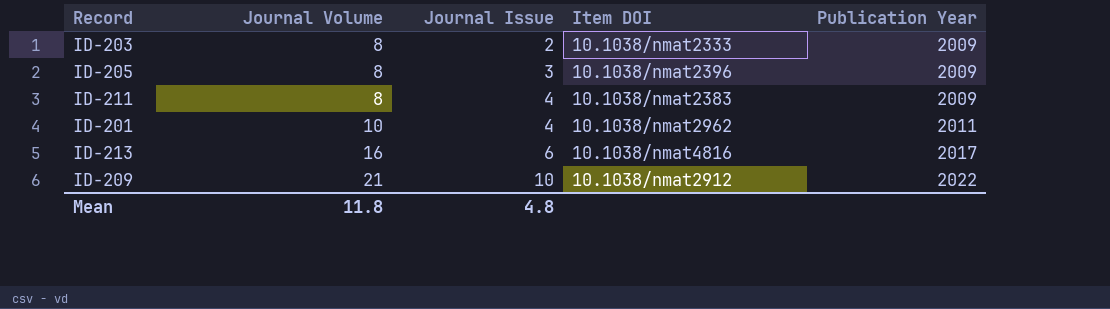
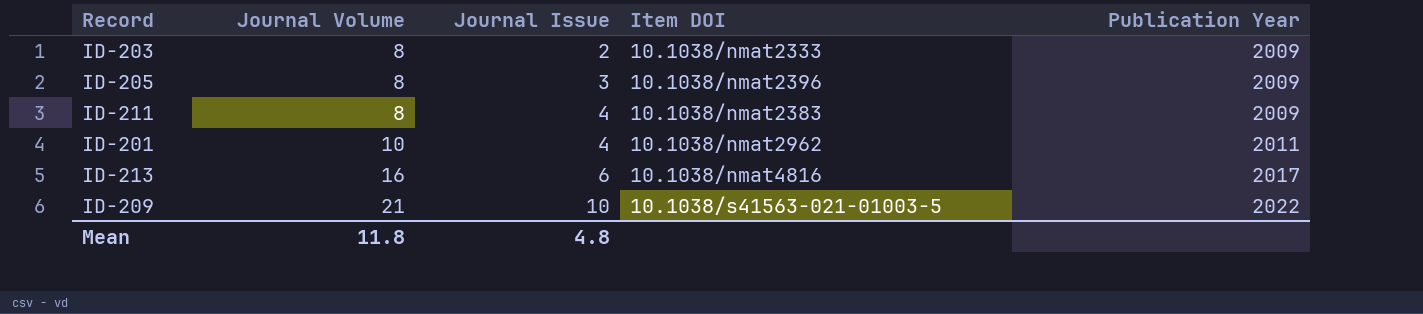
ID-209 | Item DOI: 10.1038/nmat2912 -> 10.1038/s41563-021-01003-5

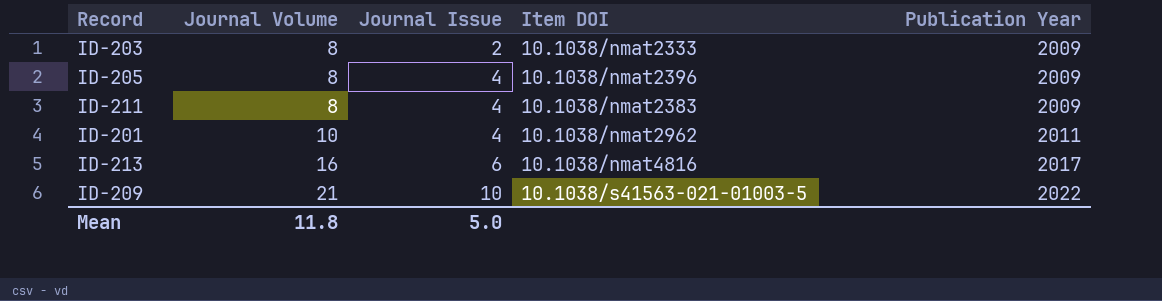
ID-205 | Journal Issue: 3 -> 4
Mean | Journal Issue: 4.8 -> 5.0

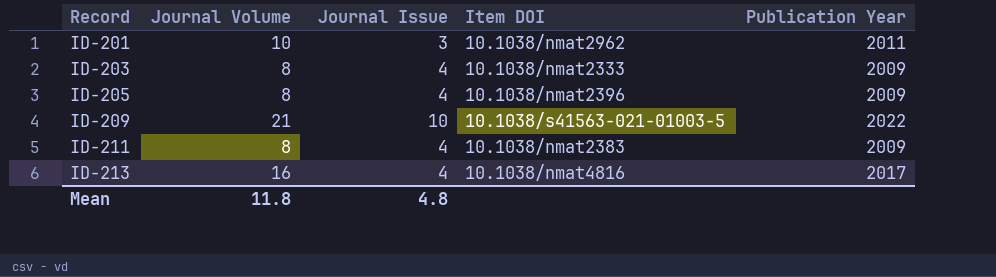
row order: Journal Volume ascending -> Record ascending
ID-201 | Journal Issue: 4 -> 3
ID-203 | Journal Issue: 2 -> 4
ID-213 | Journal Issue: 6 -> 4
Mean | Journal Issue: 5.0 -> 4.8

